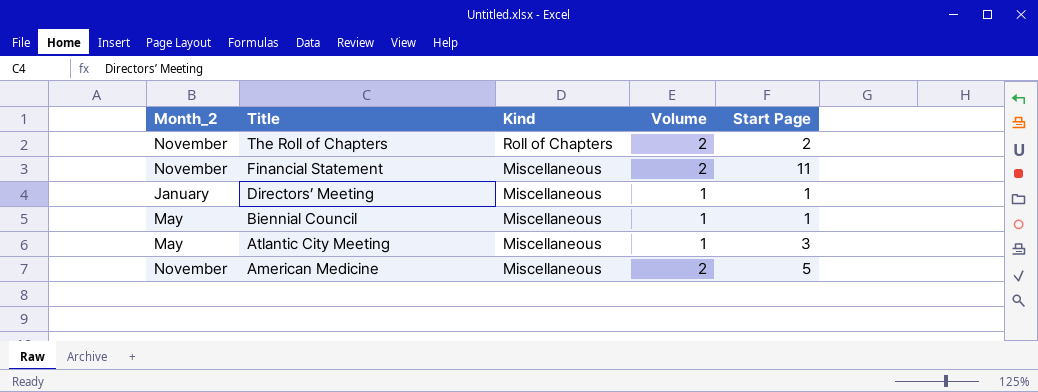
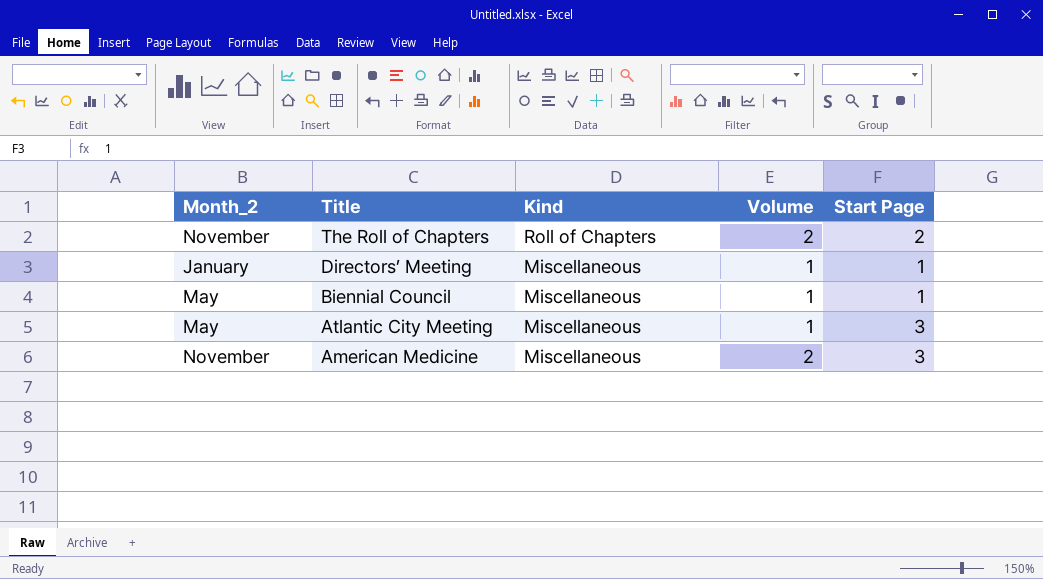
row Financial Statement: November | Miscellaneous | 2 | 11 -> none
American Medicine | Start Page: 5 -> 3

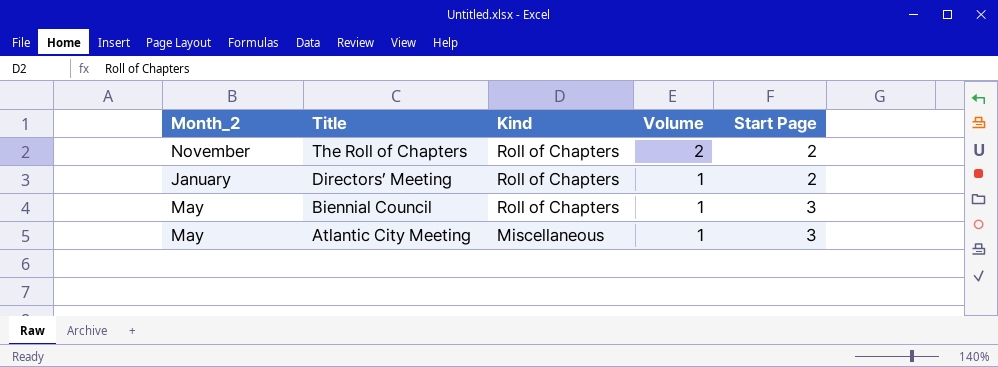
row American Medicine: November | Miscellaneous | 2 | 3 -> none
Directors’ Meeting | Kind: Miscellaneous -> Roll of Chapters
Directors’ Meeting | Start Page: 1 -> 2
Biennial Council | Kind: Miscellaneous -> Roll of Chapters
Biennial Council | Start Page: 1 -> 3

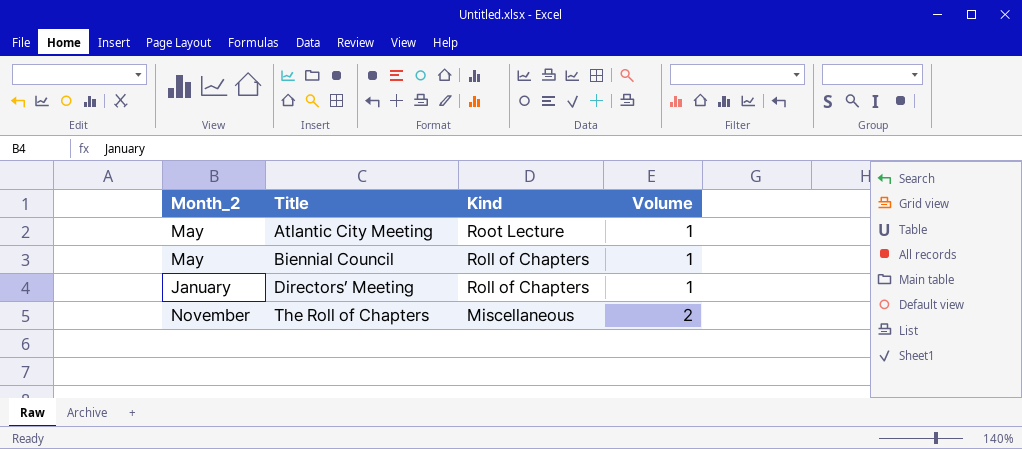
row order: Title descending -> Title ascending
column Start Page | position: 5 -> none
Atlantic City Meeting | Kind: Miscellaneous -> Root Lecture
The Roll of Chapters | Kind: Roll of Chapters -> Miscellaneous

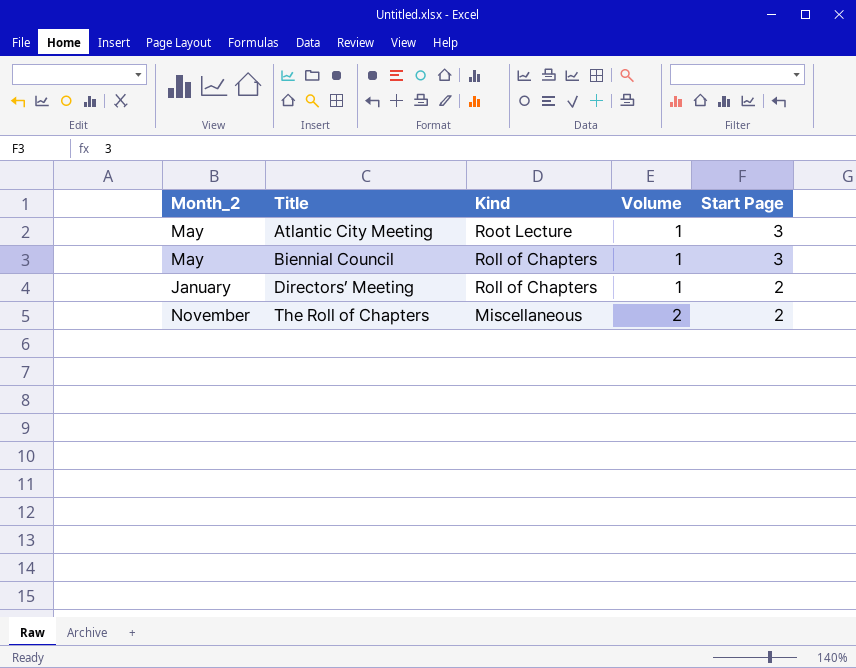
column Start Page | position: none -> 5

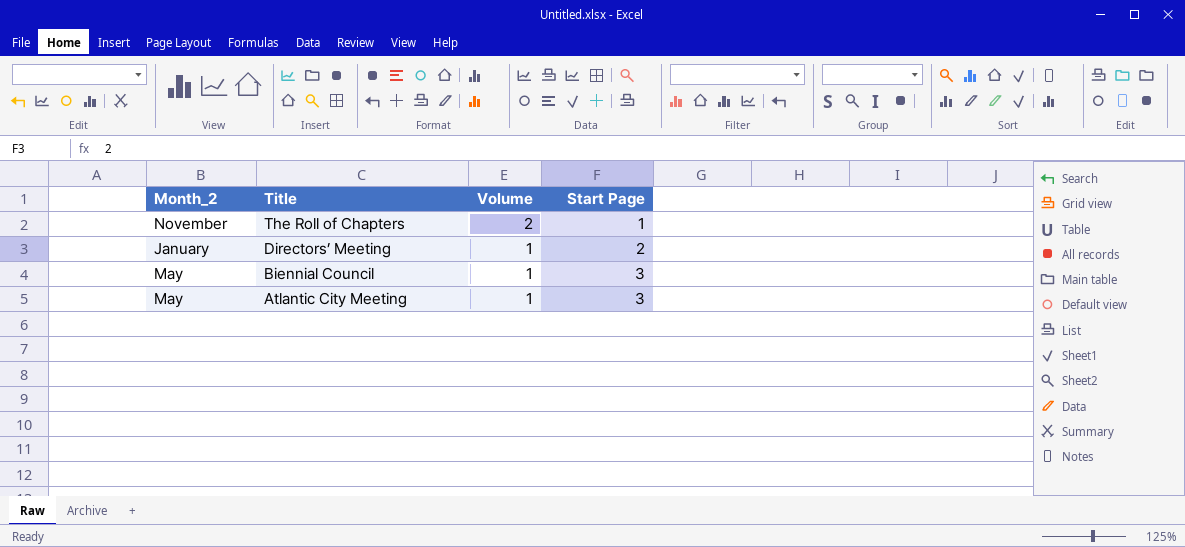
row order: Title ascending -> Title descending
column Kind | position: 3 -> none
The Roll of Chapters | Start Page: 2 -> 1

